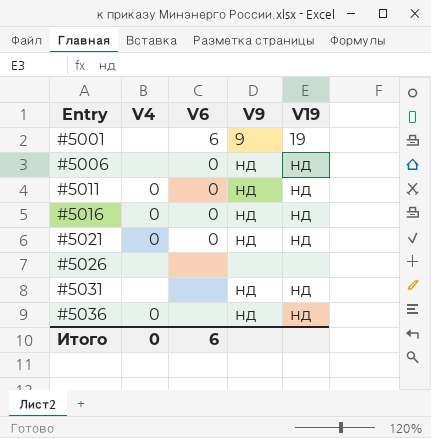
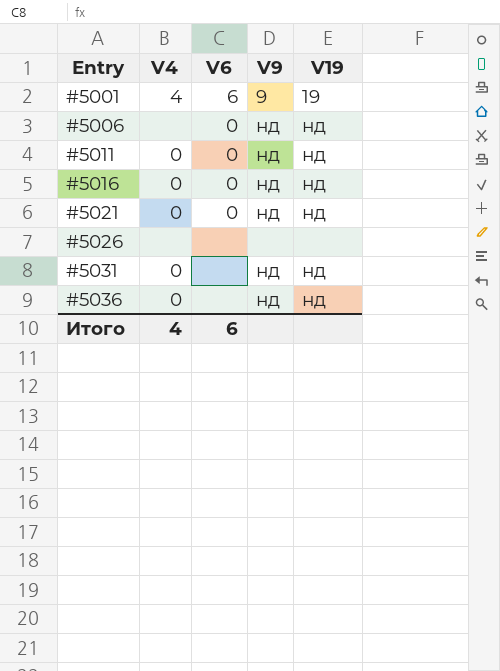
#5001 | V4: none -> 4
#5031 | V4: none -> 0
Итого | V4: 0 -> 4

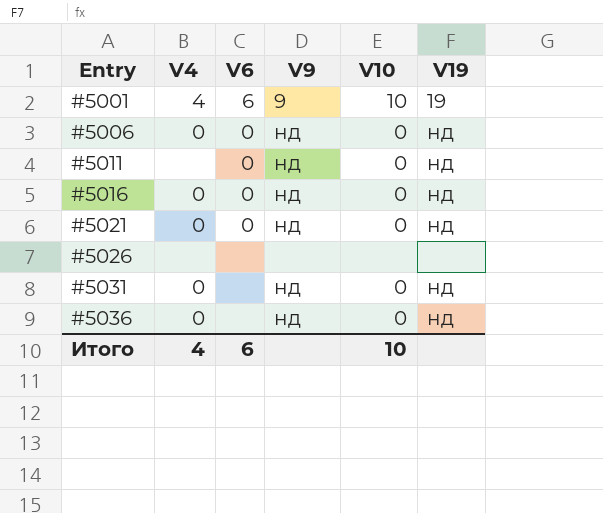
column V10 | position: none -> 5
#5006 | V4: none -> 0
#5011 | V4: 0 -> none

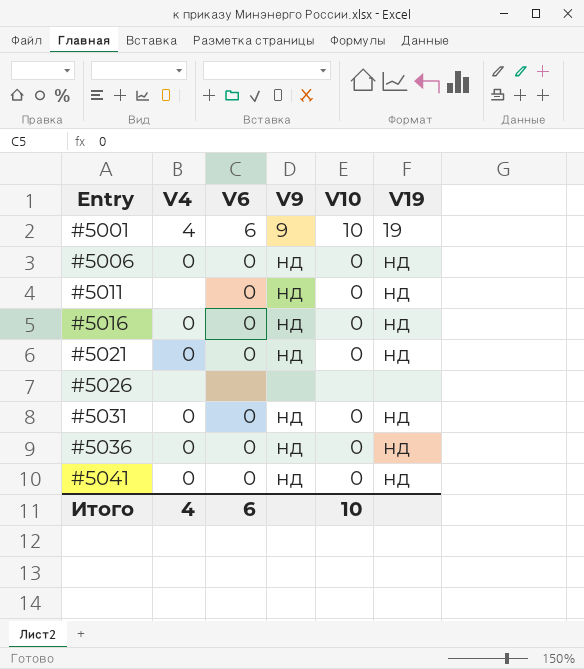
#5031 | V6: none -> 0
#5036 | V6: none -> 0
row #5041: none -> 0 | 0 | нд | 0 | нд

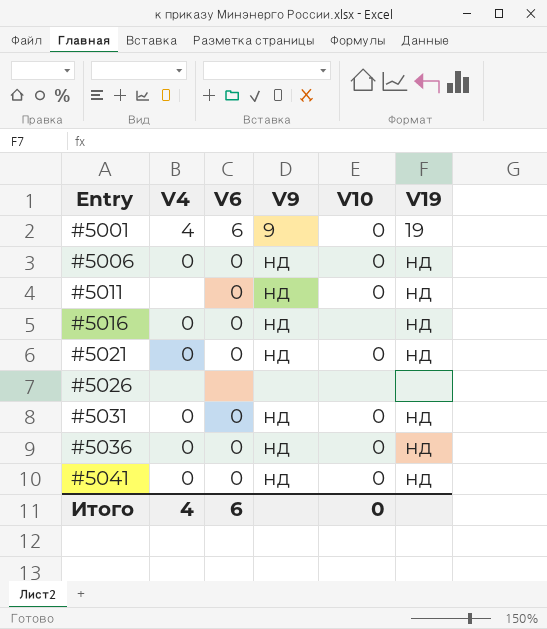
#5001 | V10: 10 -> 0
#5016 | V10: 0 -> none
Итого | V10: 10 -> 0

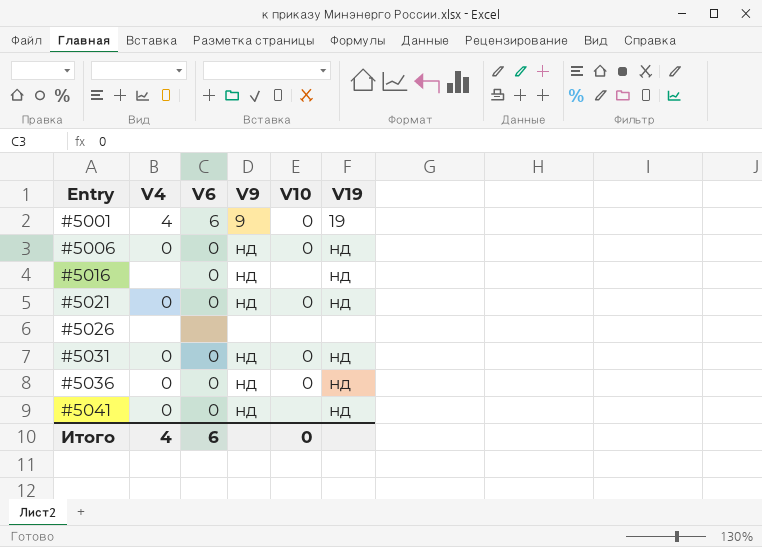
row #5011: none | 0 | нд | 0 | нд -> none
#5016 | V4: 0 -> none
#5041 | V10: 0 -> none

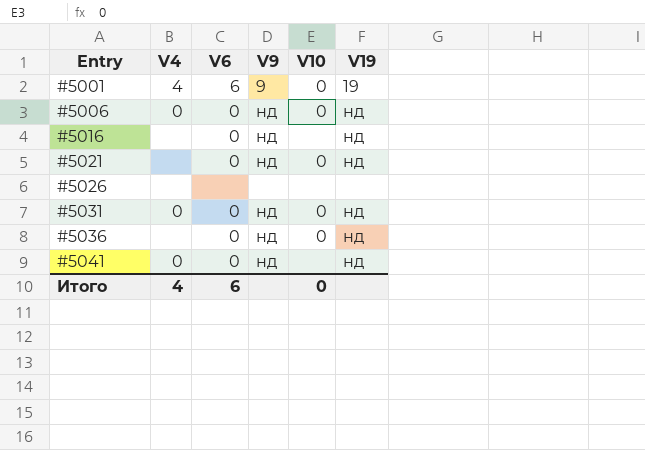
#5021 | V4: 0 -> none
#5036 | V4: 0 -> none

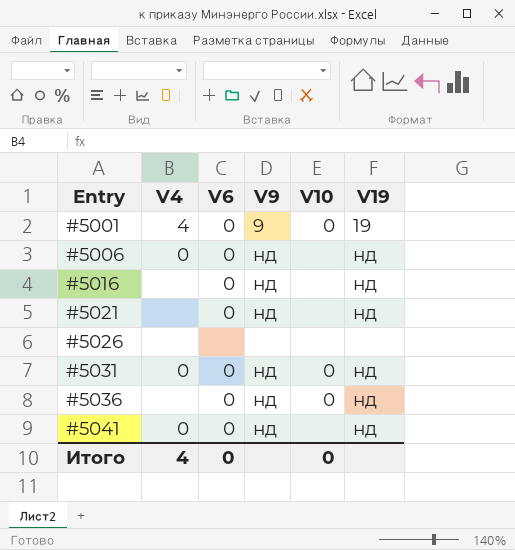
#5001 | V6: 6 -> 0
#5006 | V10: 0 -> none
#5021 | V10: 0 -> none
Итого | V6: 6 -> 0

